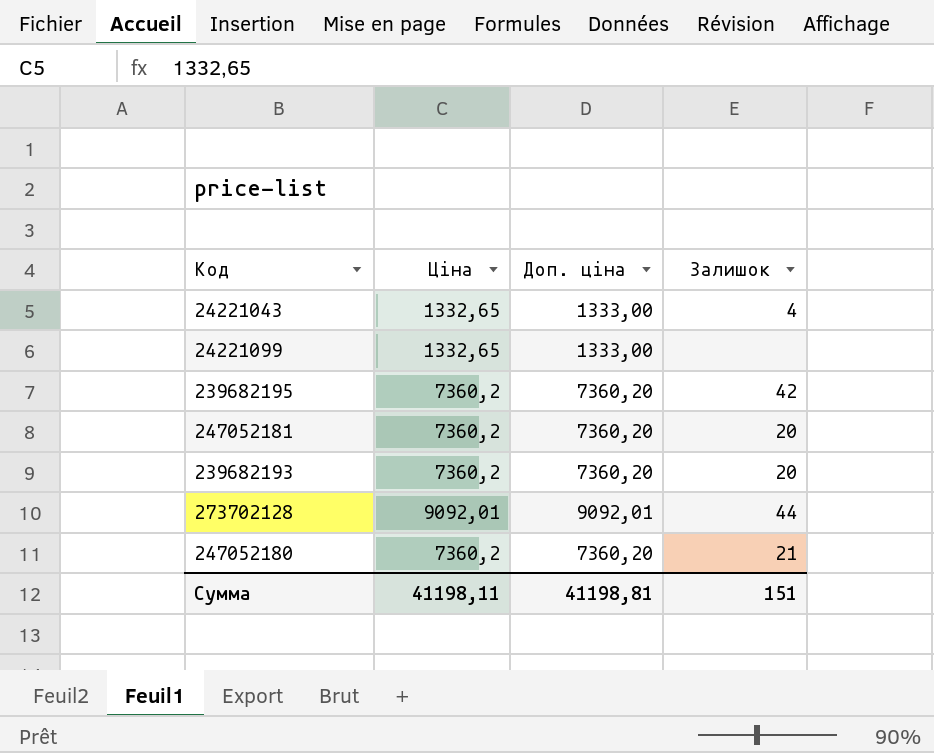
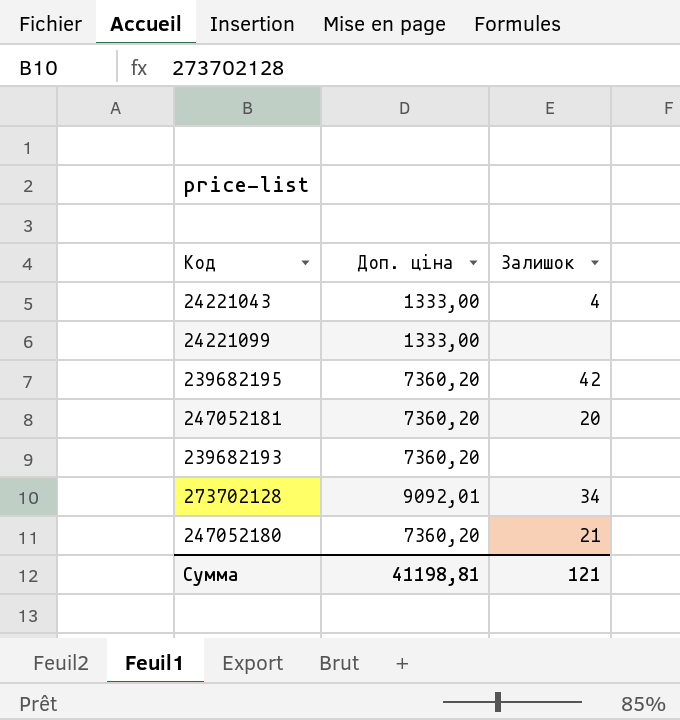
column Ціна | position: 2 -> none
239682193 | Залишок: 20 -> none
273702128 | Залишок: 44 -> 34
Сумма | Залишок: 151 -> 121

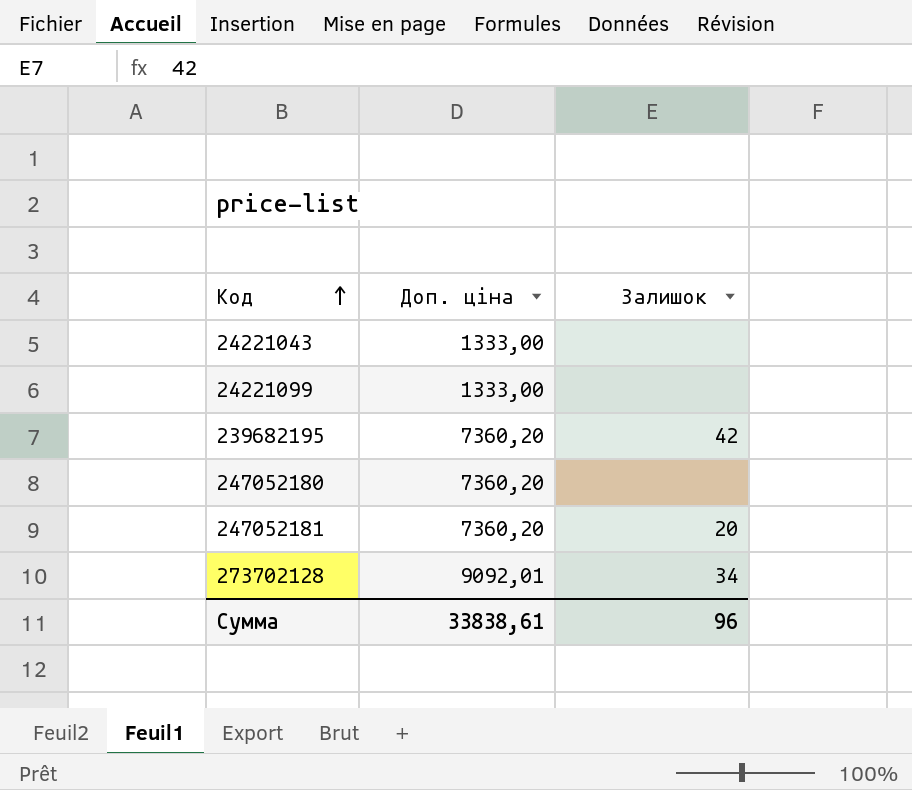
row order: none -> Код ascending
row 239682193: 7360,20 | none -> none
24221043 | Залишок: 4 -> none
247052180 | Залишок: 21 -> none
Сумма | Доп. ціна: 41198,81 -> 33838,61
Сумма | Залишок: 121 -> 96

